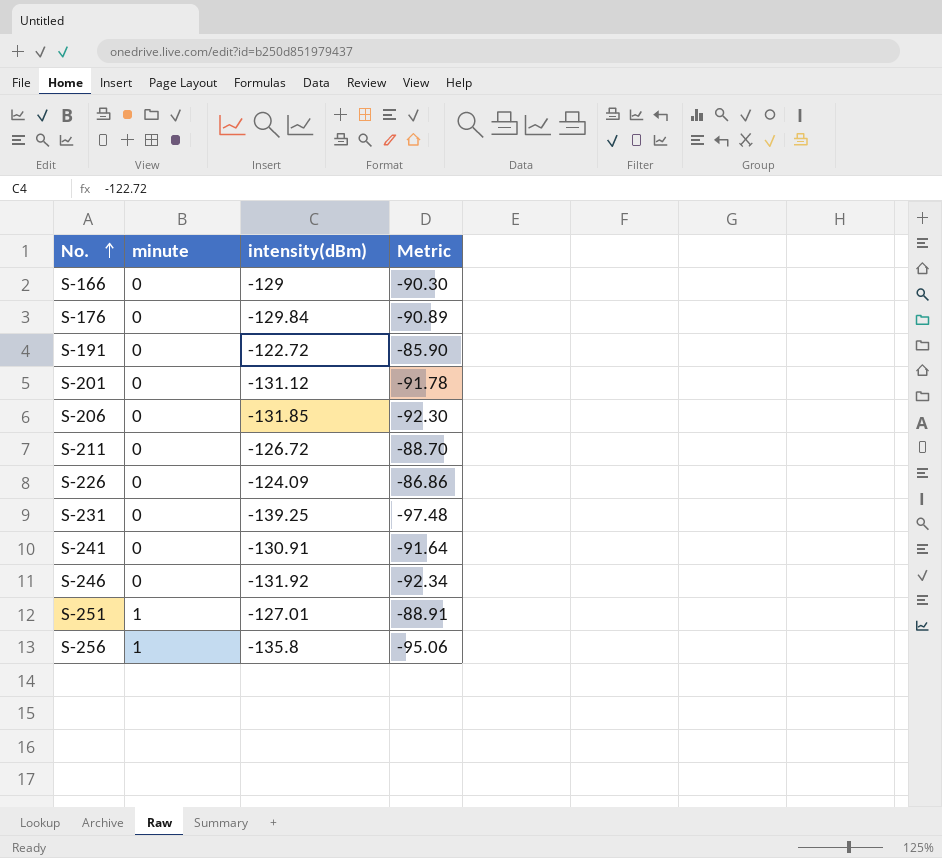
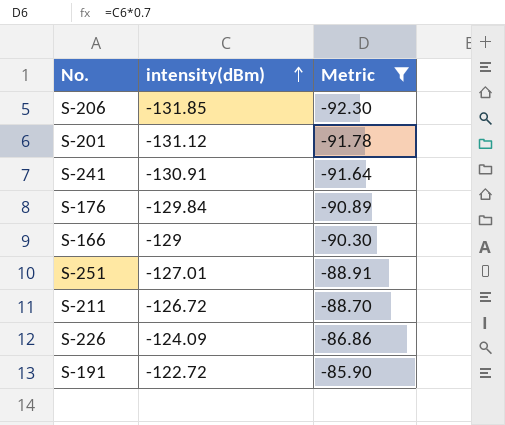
filter: none -> Metric >= -92.30
row order: No. ascending -> intensity(dBm) ascending
column minute | position: 2 -> none

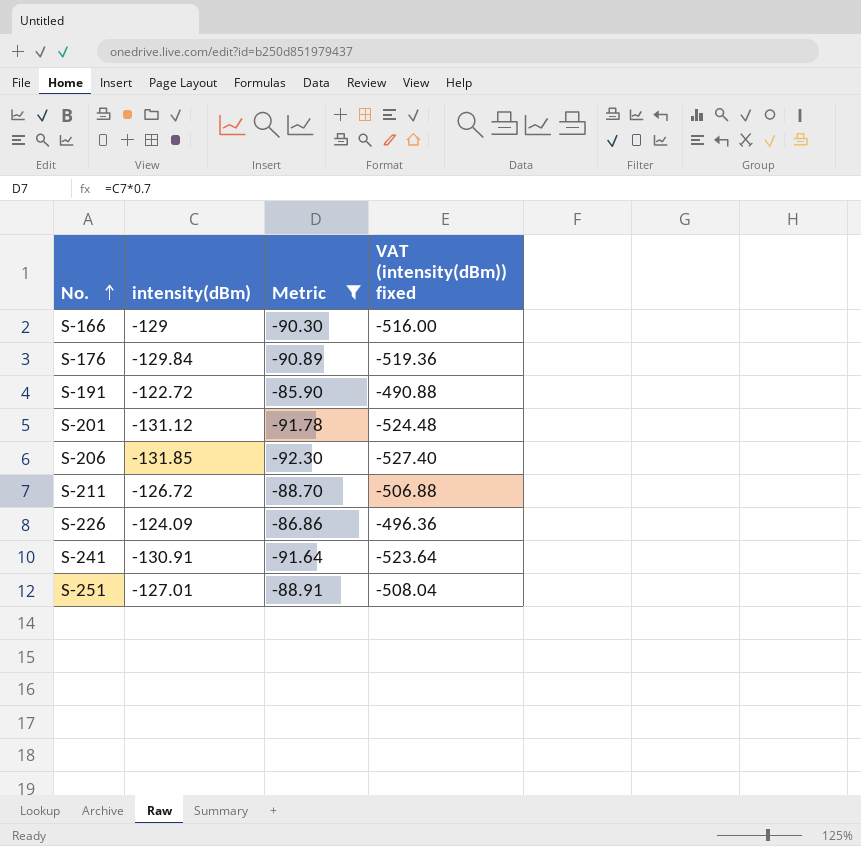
row order: intensity(dBm) ascending -> No. ascending
column VAT (intensity(dBm)) fixed | formula: none -> [intensity(dBm)] * 4

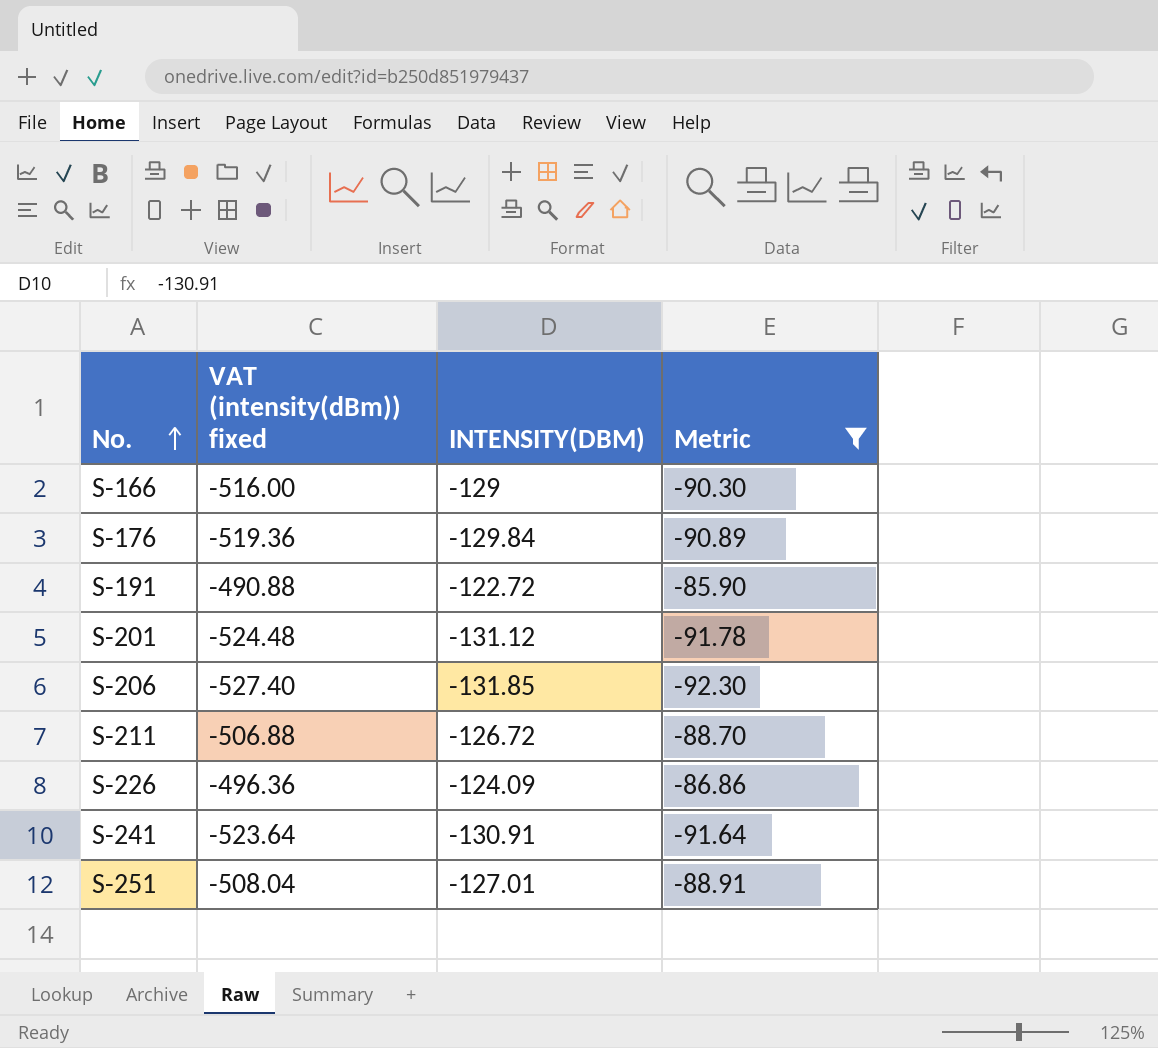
column VAT (intensity(dBm)) fixed | position: 4 -> 2
column name: intensity(dBm) -> INTENSITY(DBM)

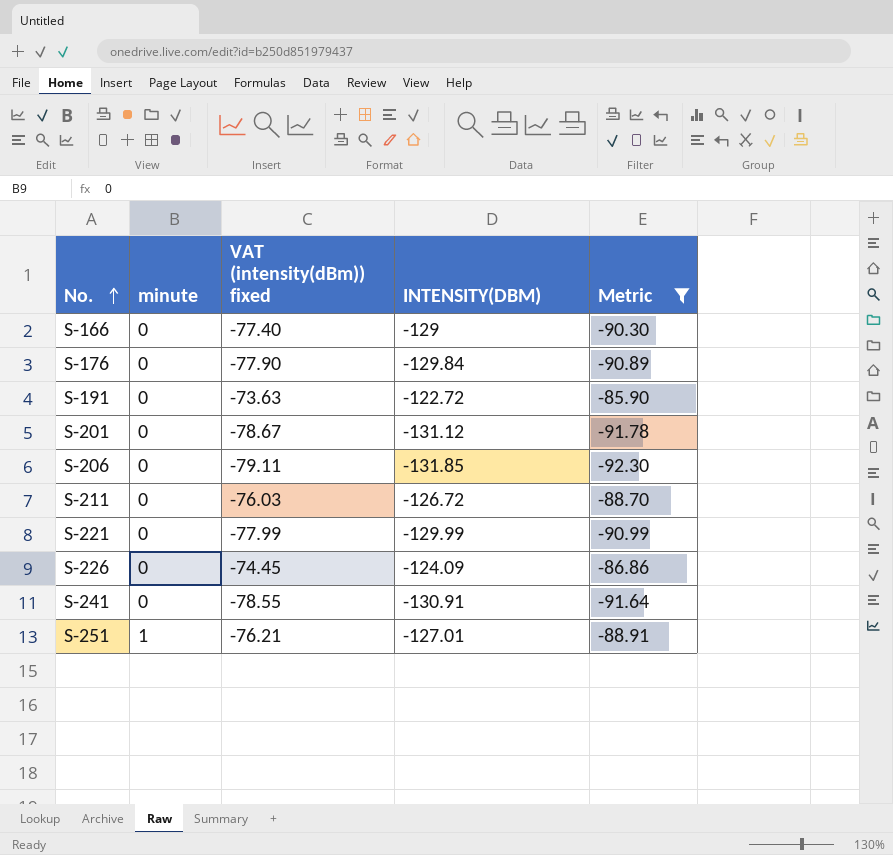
column minute | position: none -> 2
column VAT (intensity(dBm)) fixed | formula: [INTENSITY(DBM)] * 4 -> [INTENSITY(DBM)] * 0.6
row S-221: none -> 0 | -77.99 | -129.99 | -90.99

